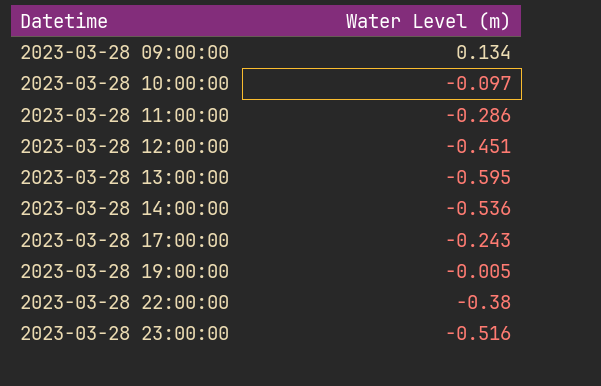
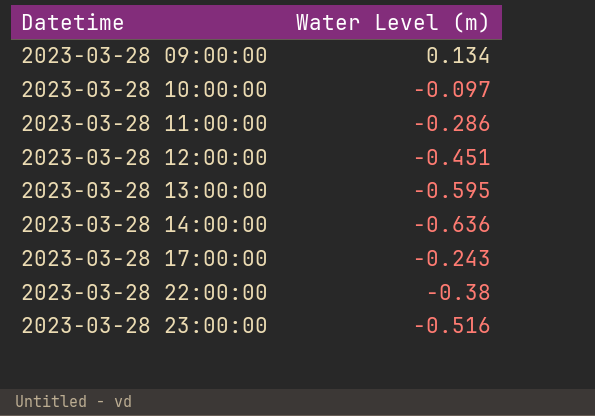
row 2023-03-28 19:00:00: -0.005 -> none
2023-03-28 14:00:00 | Water Level (m): -0.536 -> -0.636

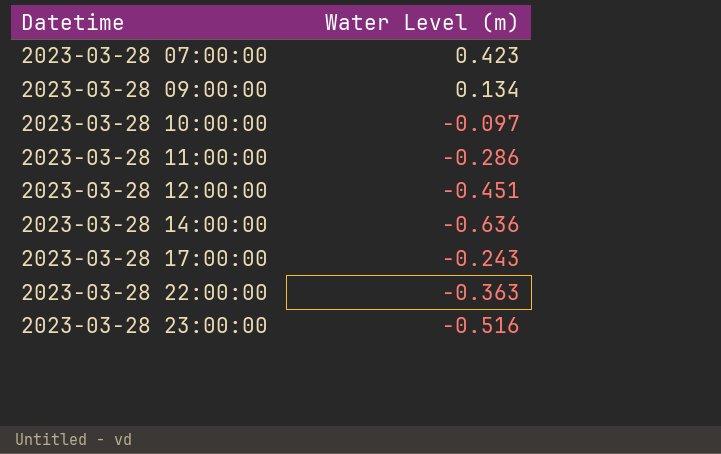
row 2023-03-28 13:00:00: -0.595 -> none
row 2023-03-28 07:00:00: none -> 0.423
2023-03-28 22:00:00 | Water Level (m): -0.38 -> -0.363

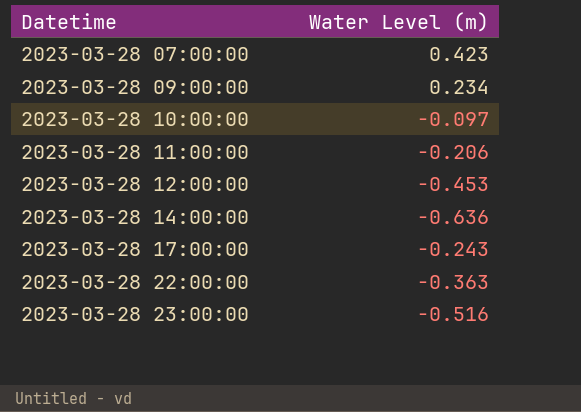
2023-03-28 09:00:00 | Water Level (m): 0.134 -> 0.234
2023-03-28 11:00:00 | Water Level (m): -0.286 -> -0.206
2023-03-28 12:00:00 | Water Level (m): -0.451 -> -0.453

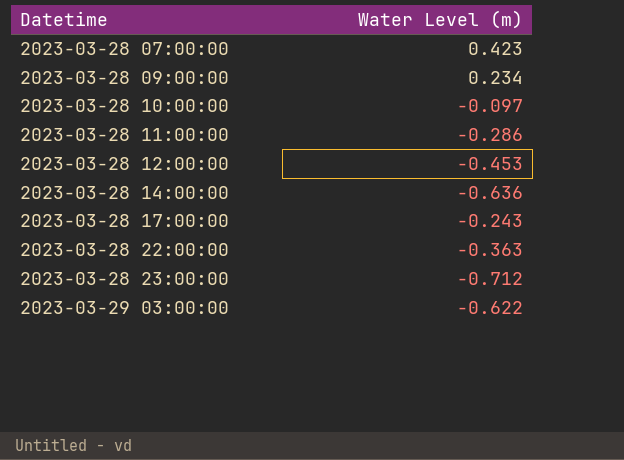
2023-03-28 11:00:00 | Water Level (m): -0.206 -> -0.286
2023-03-28 23:00:00 | Water Level (m): -0.516 -> -0.712
row 2023-03-29 03:00:00: none -> -0.622

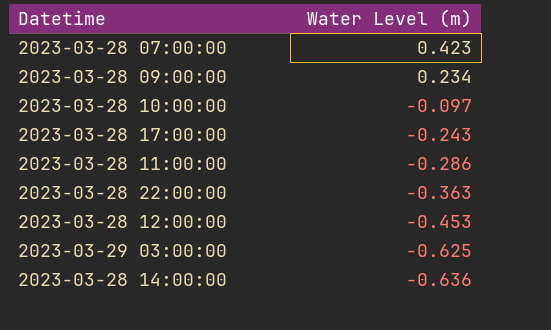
row order: Datetime ascending -> Water Level (m) descending
row 2023-03-28 23:00:00: -0.712 -> none
2023-03-29 03:00:00 | Water Level (m): -0.622 -> -0.625

